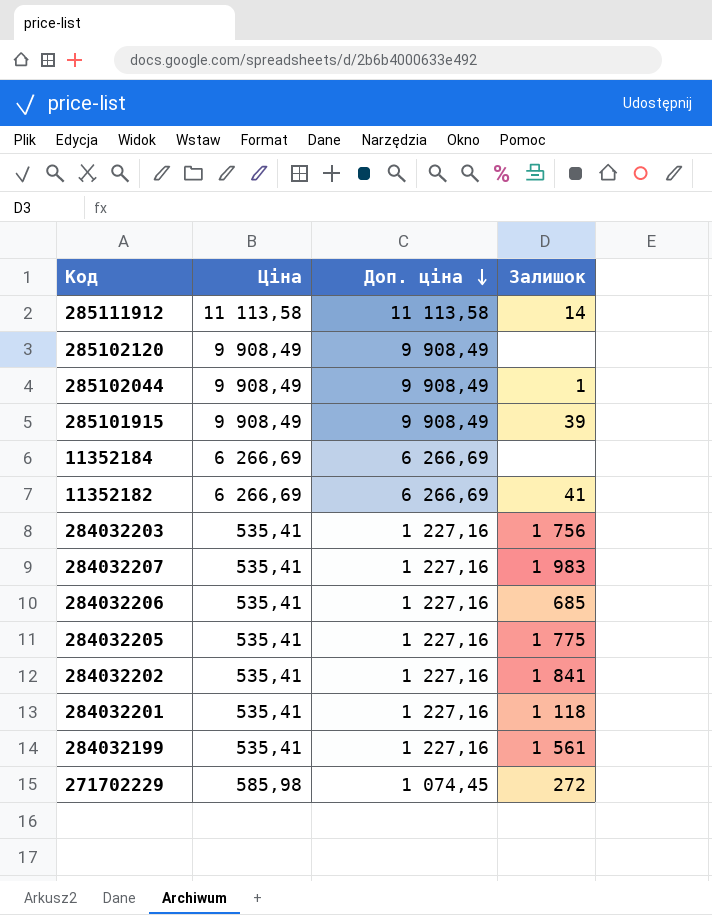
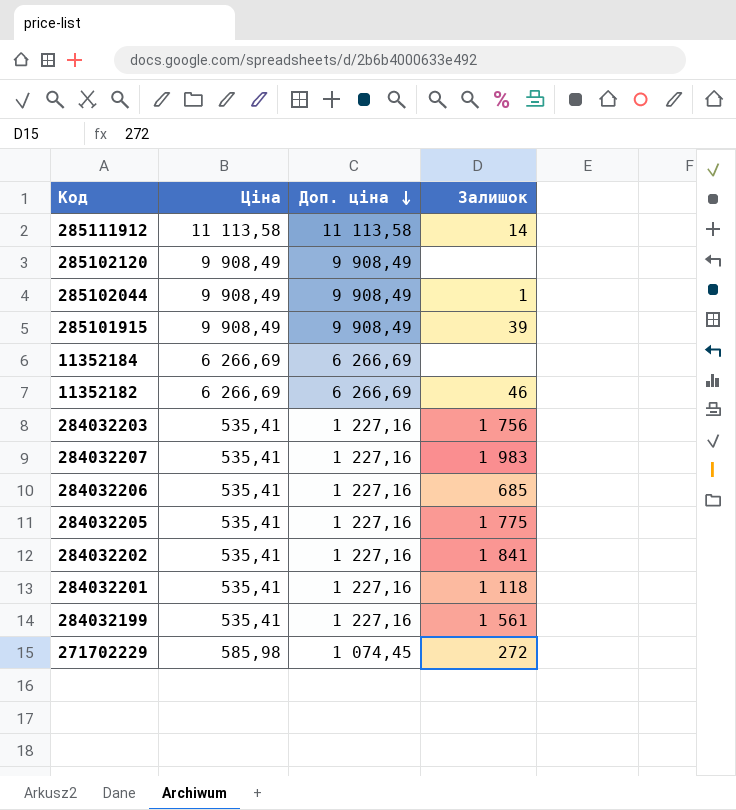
11352182 | Залишок: 41 -> 46

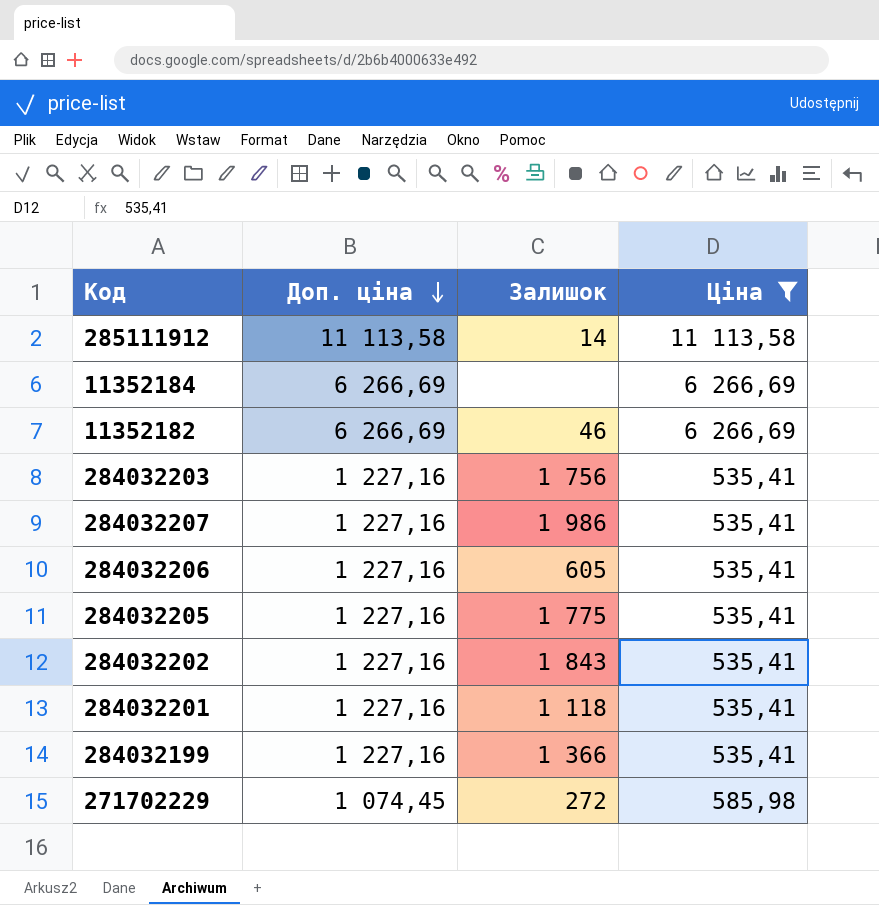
filter: none -> Ціна != 9 908,49
column Ціна | position: 2 -> 4
284032207 | Залишок: 1 983 -> 1 986
284032206 | Залишок: 685 -> 605
284032202 | Залишок: 1 841 -> 1 843
284032199 | Залишок: 1 561 -> 1 366

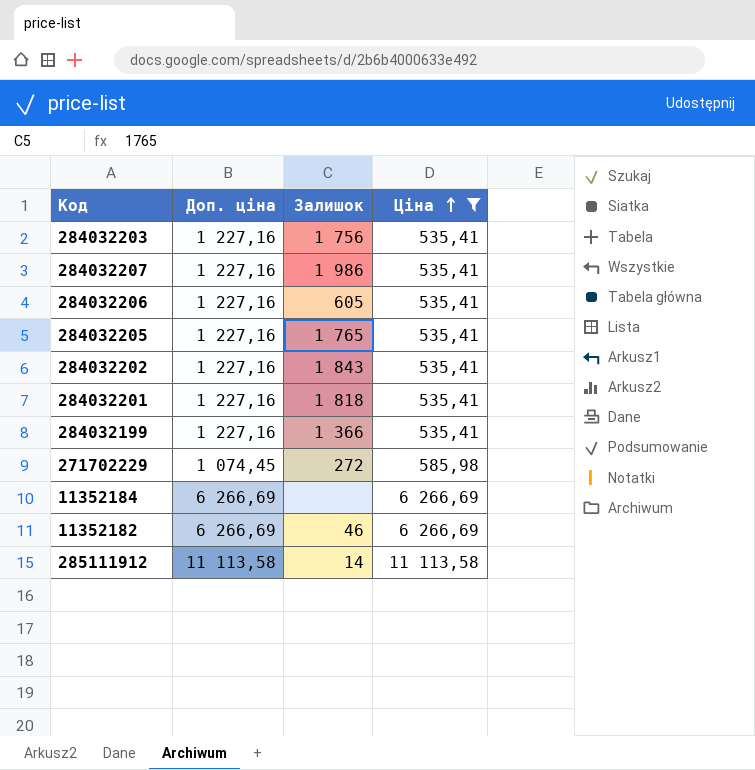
row order: Доп. ціна descending -> Ціна ascending
284032205 | Залишок: 1 775 -> 1 765
284032201 | Залишок: 1 118 -> 1 818

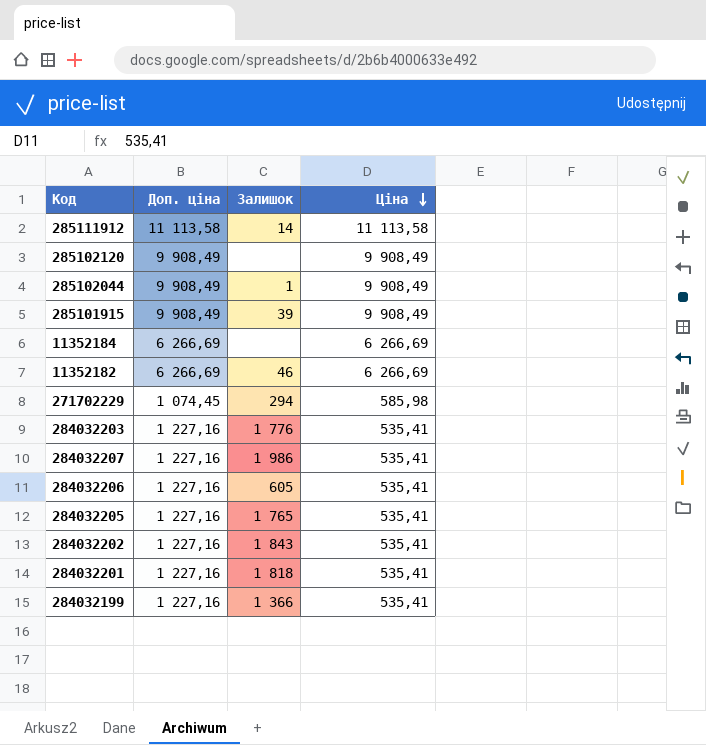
filter: Ціна != 9 908,49 -> none
row order: Ціна ascending -> Ціна descending
271702229 | Залишок: 272 -> 294
284032203 | Залишок: 1 756 -> 1 776

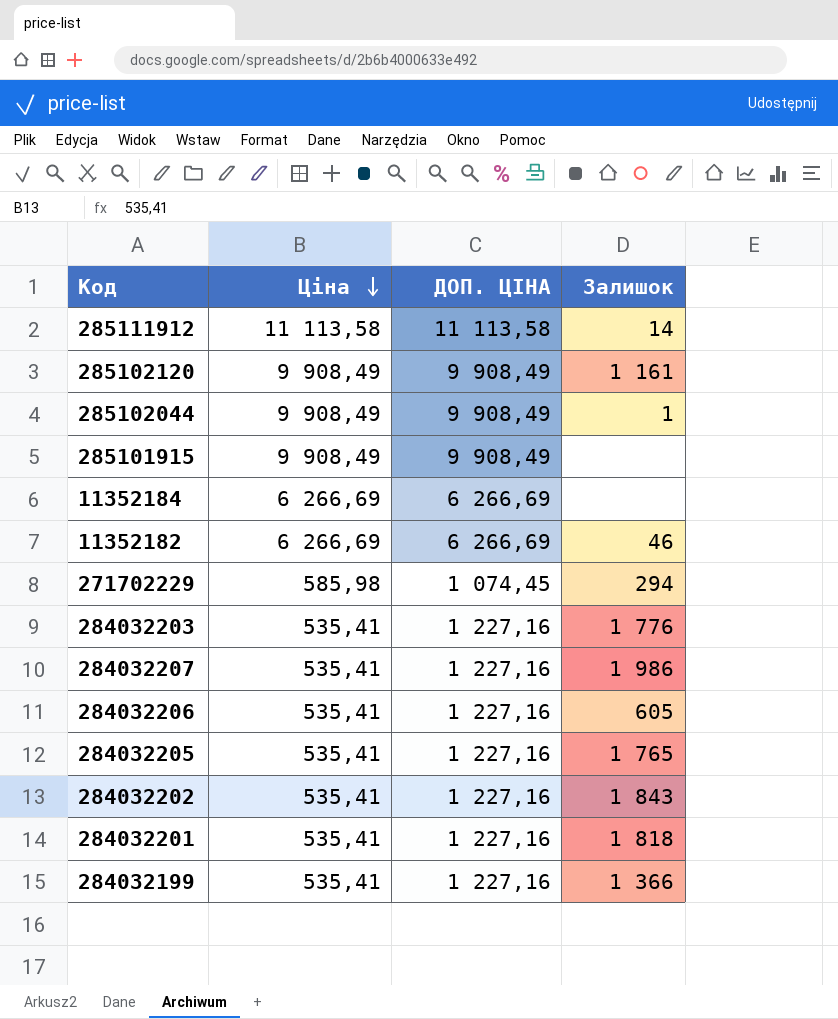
column Ціна | position: 4 -> 2
column name: Доп. ціна -> ДОП. ЦІНА
285102120 | Залишок: none -> 1 161
285101915 | Залишок: 39 -> none

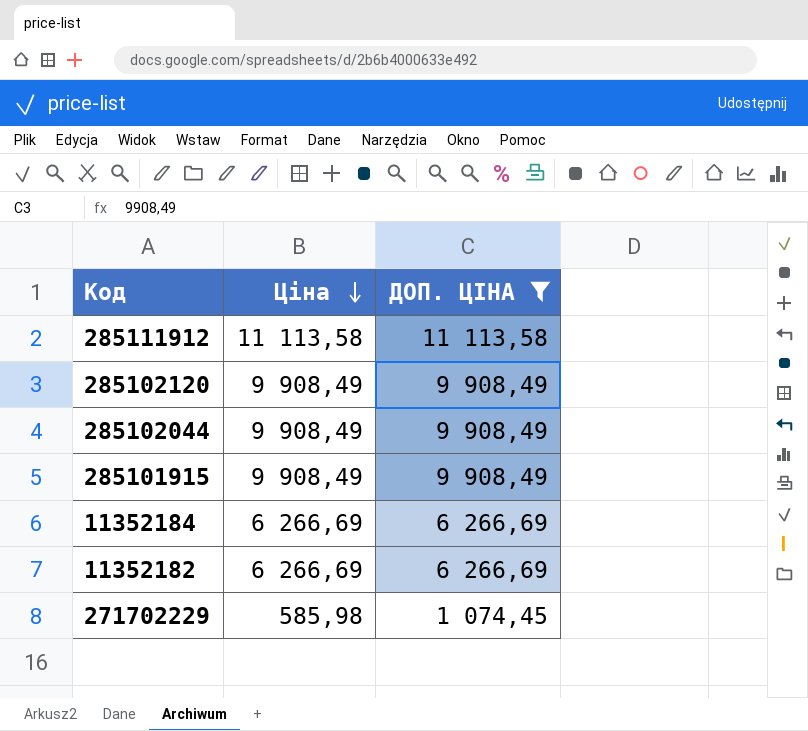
filter: none -> ДОП. ЦІНА != 1 227,16
column Залишок | position: 4 -> none

